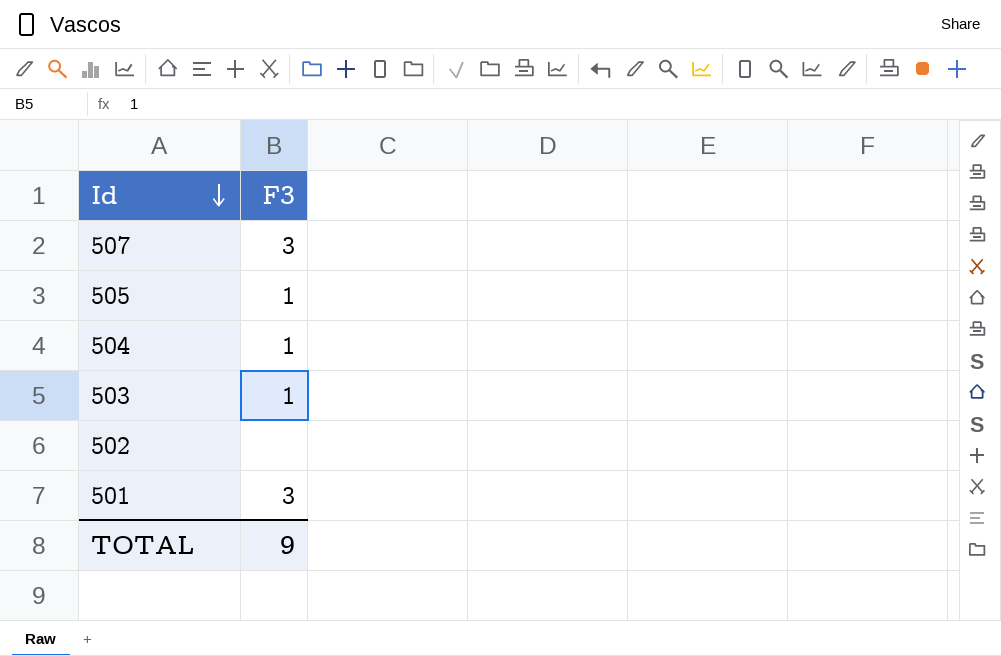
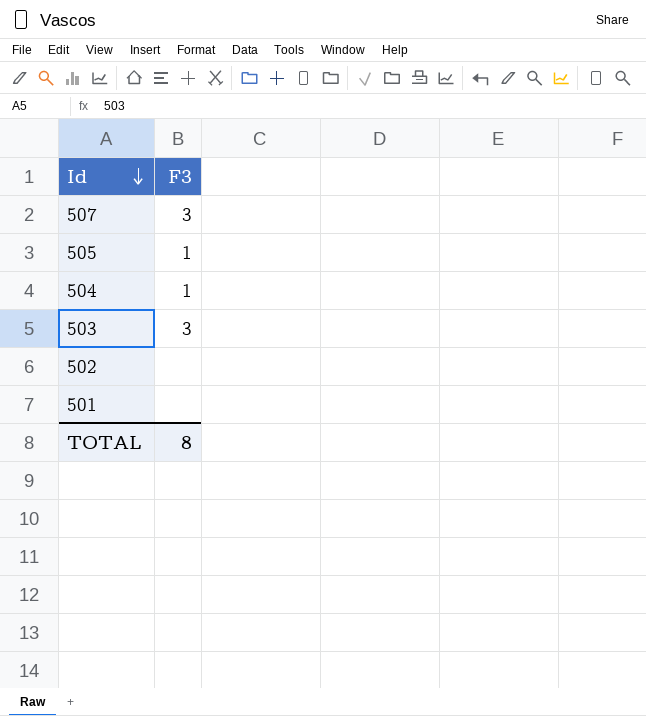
503 | F3: 1 -> 3
501 | F3: 3 -> none
TOTAL | F3: 9 -> 8

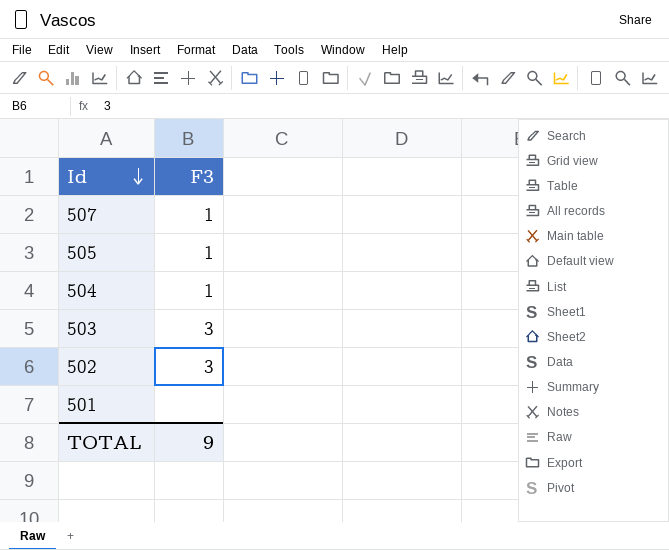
507 | F3: 3 -> 1
502 | F3: none -> 3
TOTAL | F3: 8 -> 9

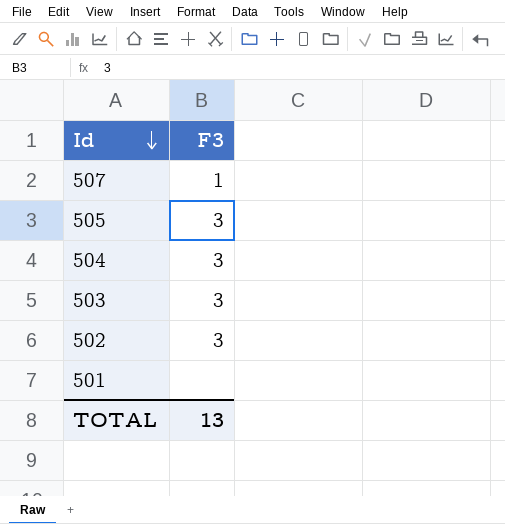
505 | F3: 1 -> 3
504 | F3: 1 -> 3
TOTAL | F3: 9 -> 13

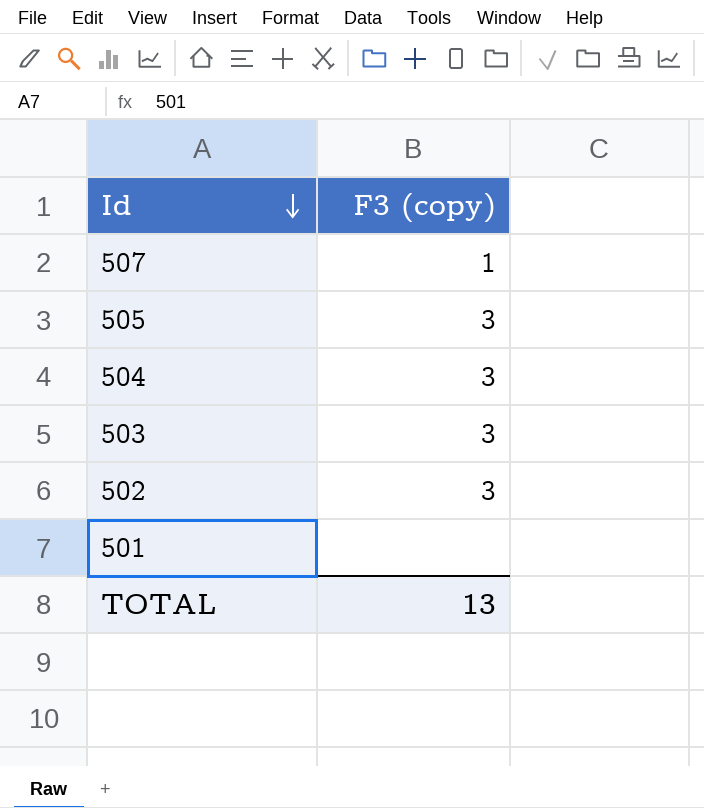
column name: F3 -> F3 (copy)

